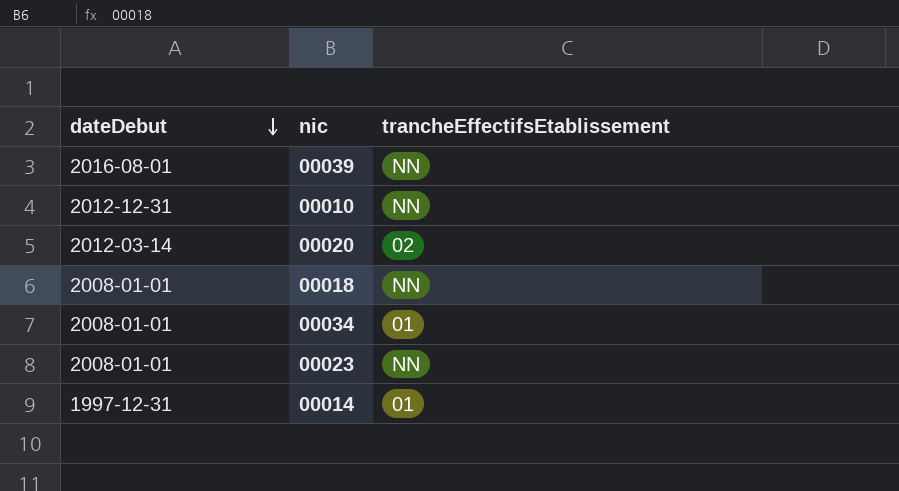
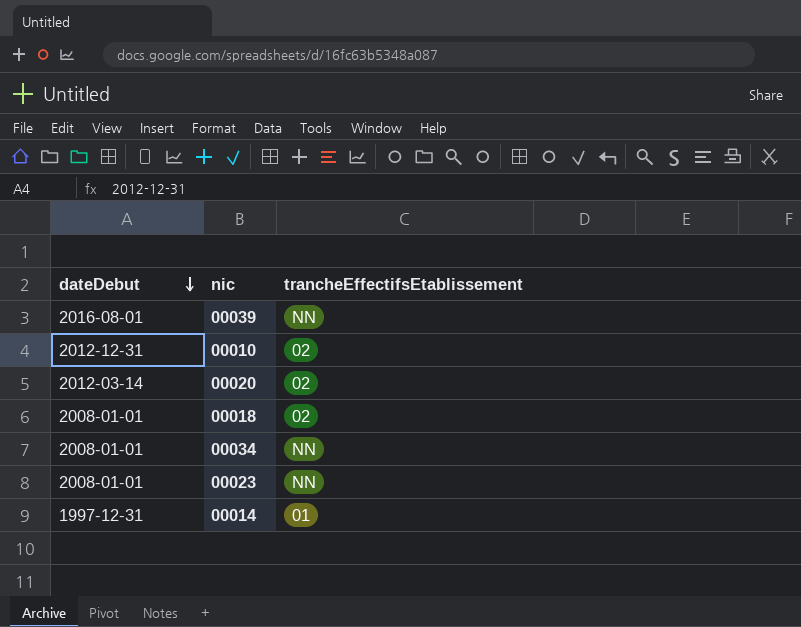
00010 | trancheEffectifsEtablissement: NN -> 02
00018 | trancheEffectifsEtablissement: NN -> 02
00034 | trancheEffectifsEtablissement: 01 -> NN

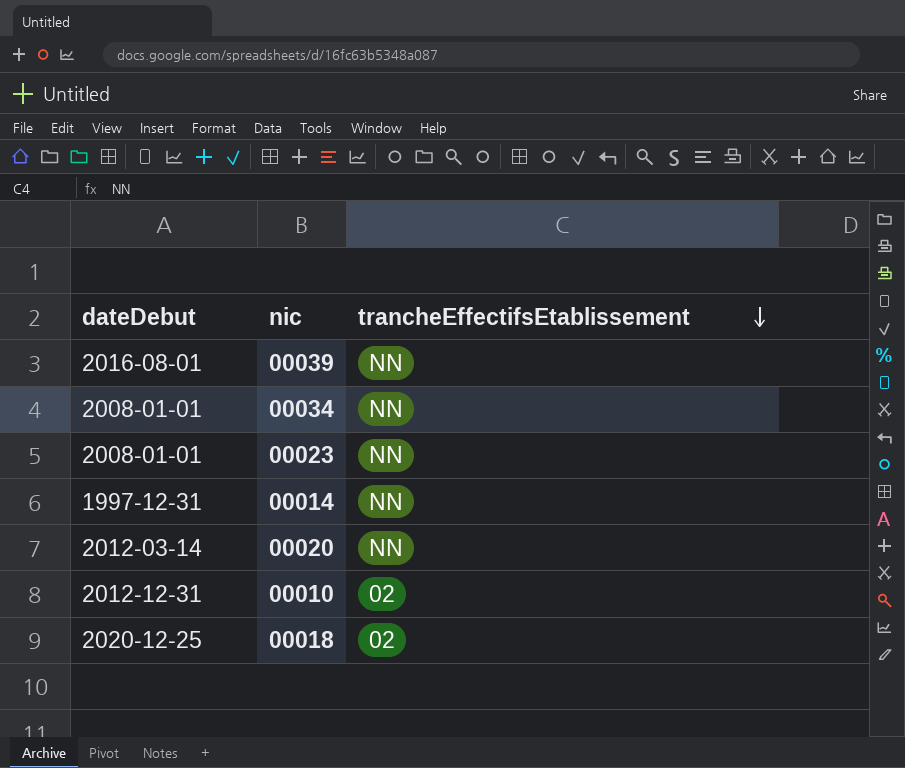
row order: dateDebut descending -> trancheEffectifsEtablissement descending
00014 | trancheEffectifsEtablissement: 01 -> NN
00020 | trancheEffectifsEtablissement: 02 -> NN
00018 | dateDebut: 2008-01-01 -> 2020-12-25

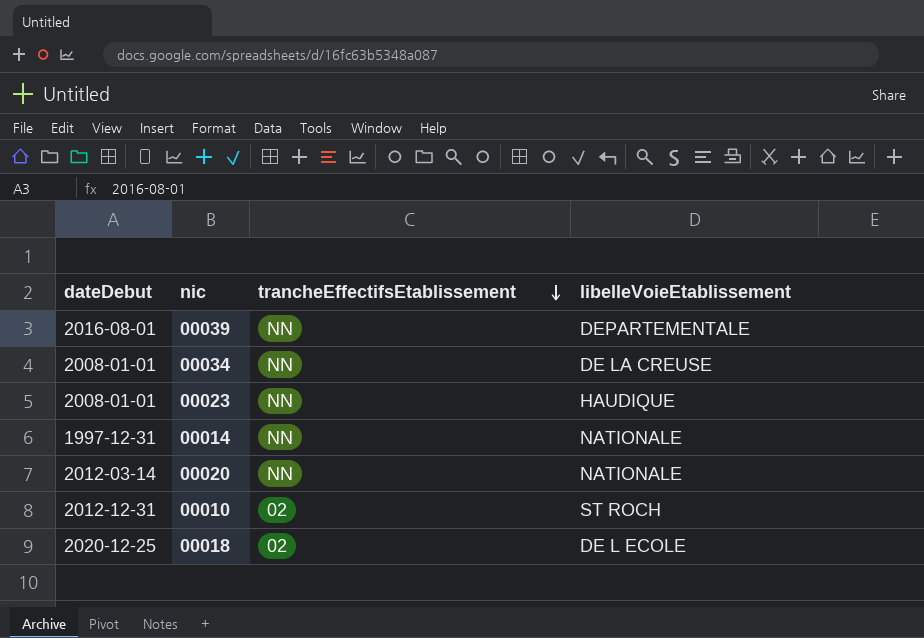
column libelleVoieEtablissement | position: none -> 4

